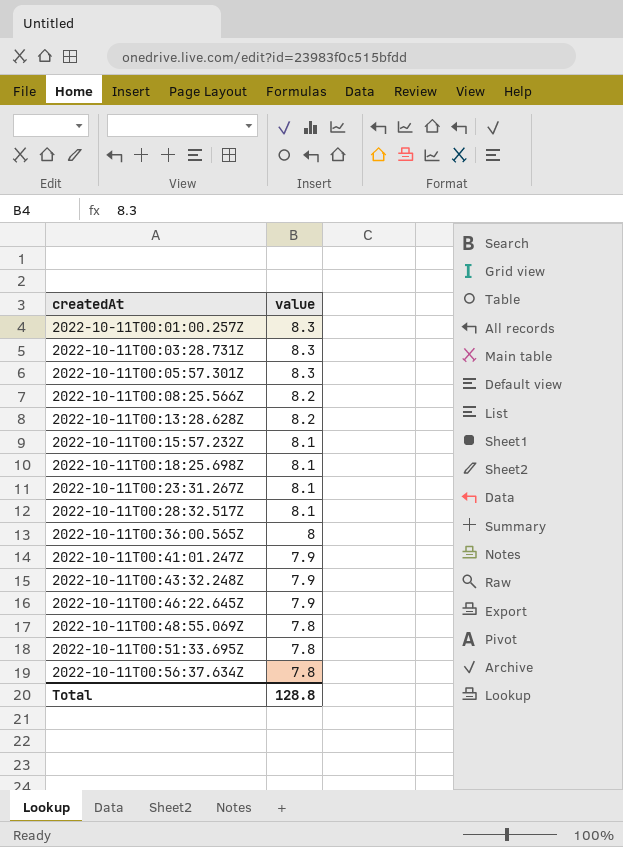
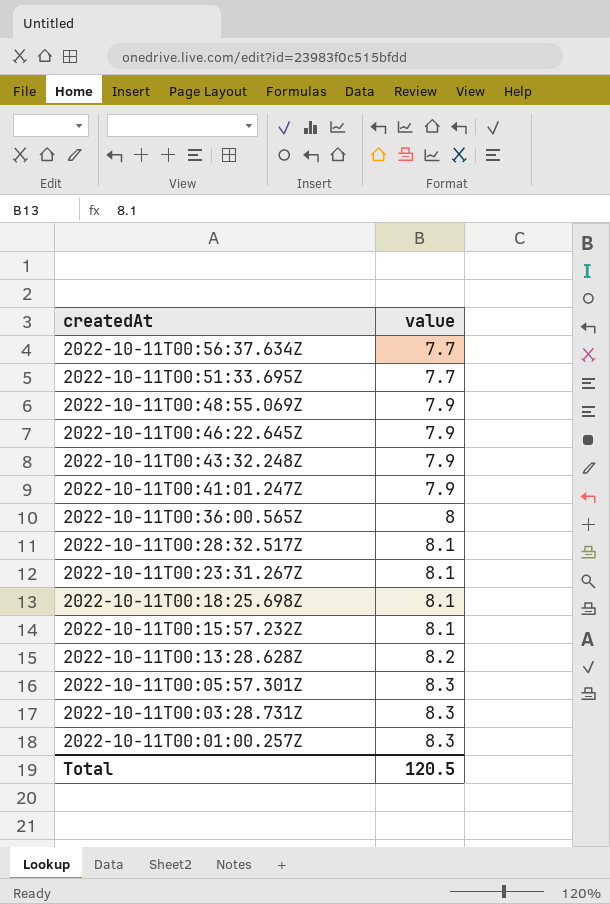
row order: createdAt ascending -> createdAt descending
row 2022-10-11T00:08:25.566Z: 8.2 -> none
2022-10-11T00:56:37.634Z | value: 7.8 -> 7.7
2022-10-11T00:51:33.695Z | value: 7.8 -> 7.7
2022-10-11T00:48:55.069Z | value: 7.8 -> 7.9
Total | value: 128.8 -> 120.5

